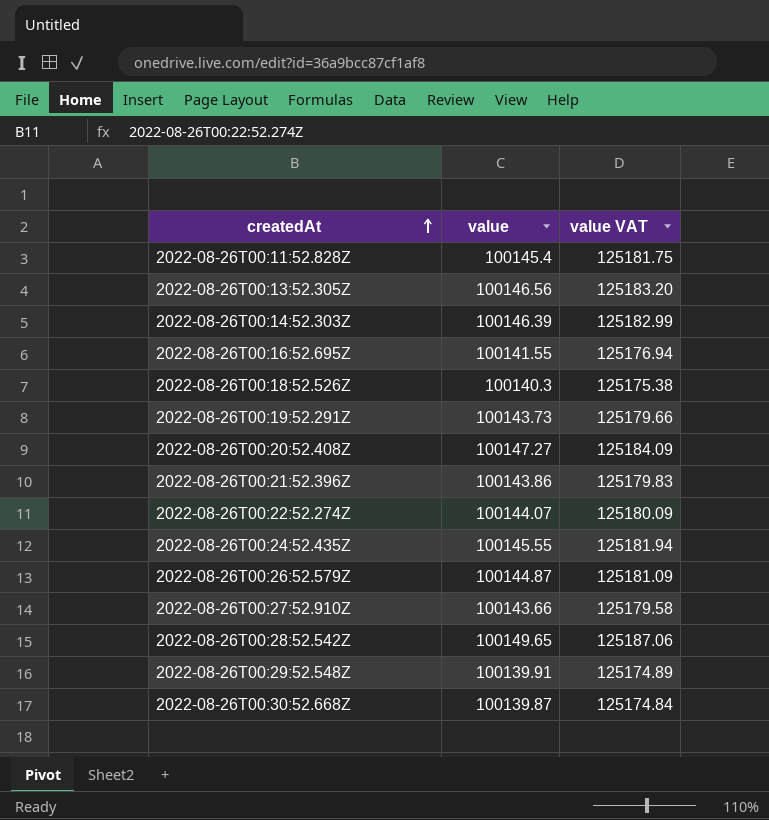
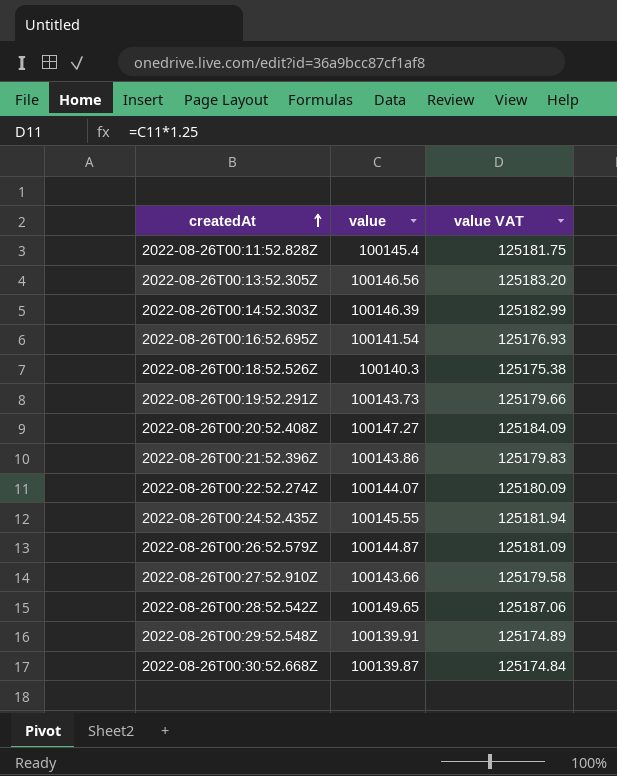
2022-08-26T00:16:52.695Z | value: 100141.55 -> 100141.54
2022-08-26T00:16:52.695Z | value VAT: 125176.94 -> 125176.93

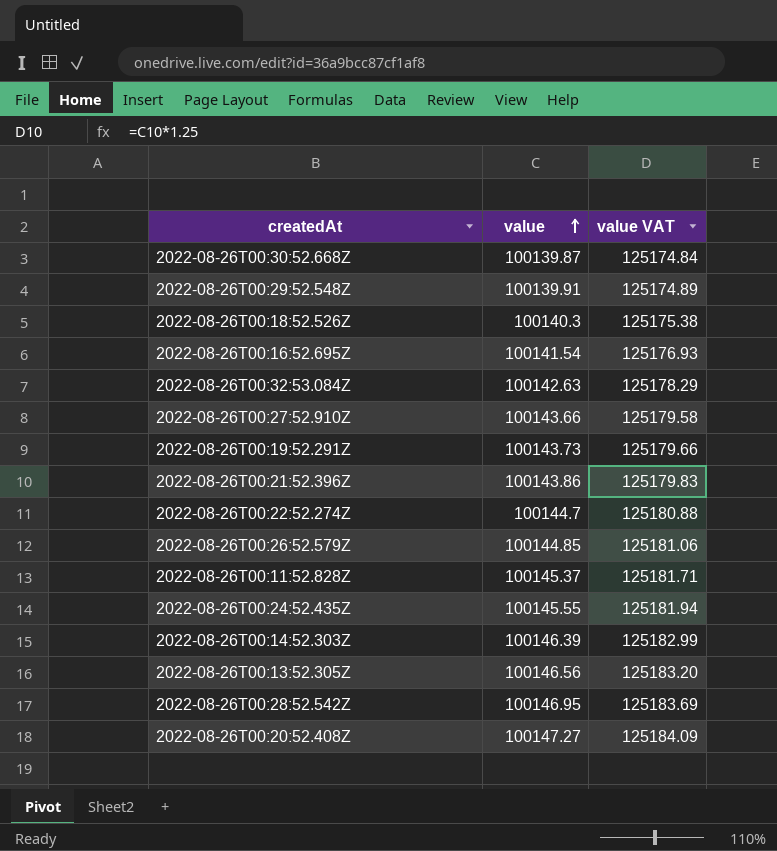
row order: createdAt ascending -> value ascending
row 2022-08-26T00:32:53.084Z: none -> 100142.63 | 125178.29
2022-08-26T00:22:52.274Z | value: 100144.07 -> 100144.7
2022-08-26T00:22:52.274Z | value VAT: 125180.09 -> 125180.88
2022-08-26T00:26:52.579Z | value: 100144.87 -> 100144.85
2022-08-26T00:26:52.579Z | value VAT: 125181.09 -> 125181.06
2022-08-26T00:11:52.828Z | value: 100145.4 -> 100145.37
2022-08-26T00:11:52.828Z | value VAT: 125181.75 -> 125181.71
2022-08-26T00:28:52.542Z | value: 100149.65 -> 100146.95
2022-08-26T00:28:52.542Z | value VAT: 125187.06 -> 125183.69

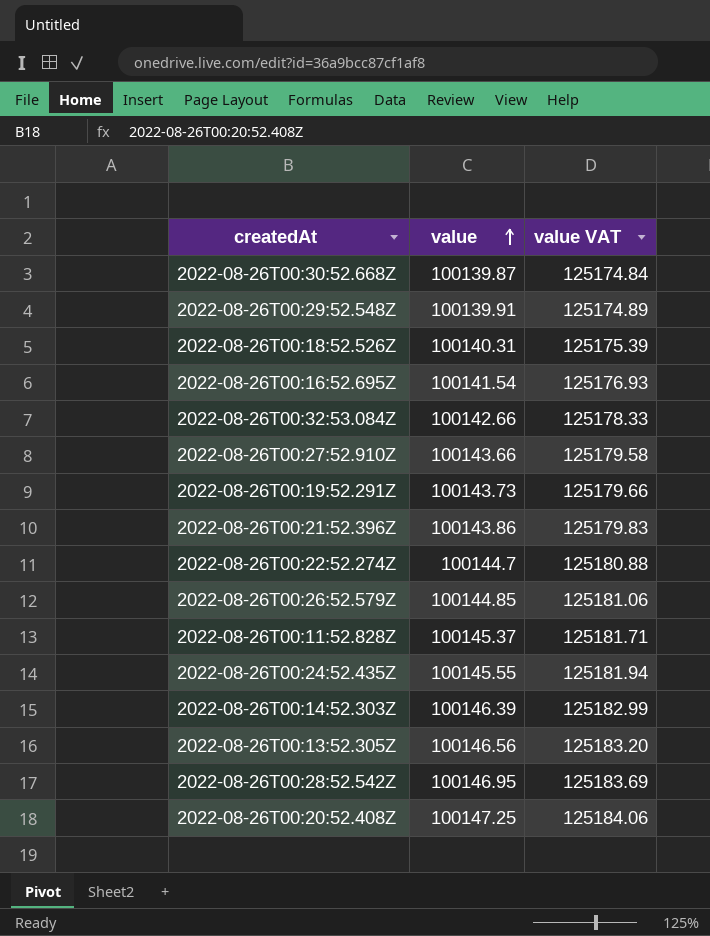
2022-08-26T00:18:52.526Z | value: 100140.3 -> 100140.31
2022-08-26T00:18:52.526Z | value VAT: 125175.38 -> 125175.39
2022-08-26T00:32:53.084Z | value: 100142.63 -> 100142.66
2022-08-26T00:32:53.084Z | value VAT: 125178.29 -> 125178.33
2022-08-26T00:20:52.408Z | value: 100147.27 -> 100147.25
2022-08-26T00:20:52.408Z | value VAT: 125184.09 -> 125184.06

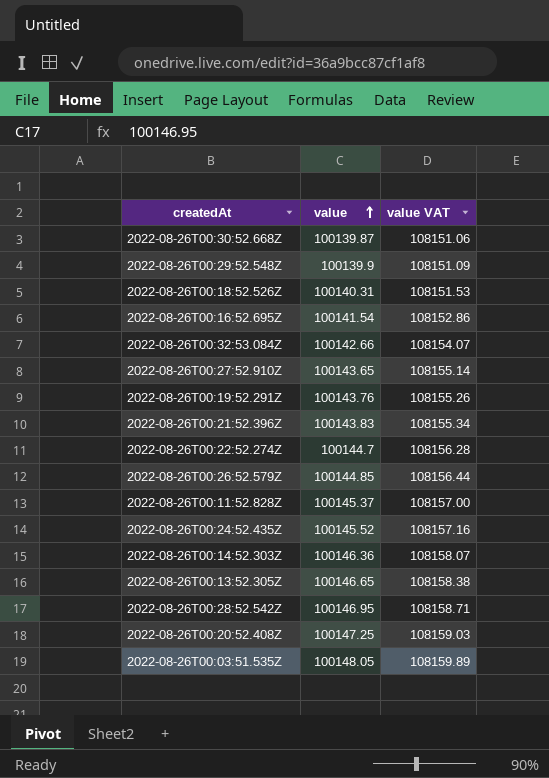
column value VAT | formula: [value] * 1.25 -> [value] * 1.08
2022-08-26T00:29:52.548Z | value: 100139.91 -> 100139.9
2022-08-26T00:27:52.910Z | value: 100143.66 -> 100143.65
2022-08-26T00:19:52.291Z | value: 100143.73 -> 100143.76
2022-08-26T00:21:52.396Z | value: 100143.86 -> 100143.83
2022-08-26T00:24:52.435Z | value: 100145.55 -> 100145.52
2022-08-26T00:14:52.303Z | value: 100146.39 -> 100146.36
2022-08-26T00:13:52.305Z | value: 100146.56 -> 100146.65
row 2022-08-26T00:03:51.535Z: none -> 100148.05 | 108159.89

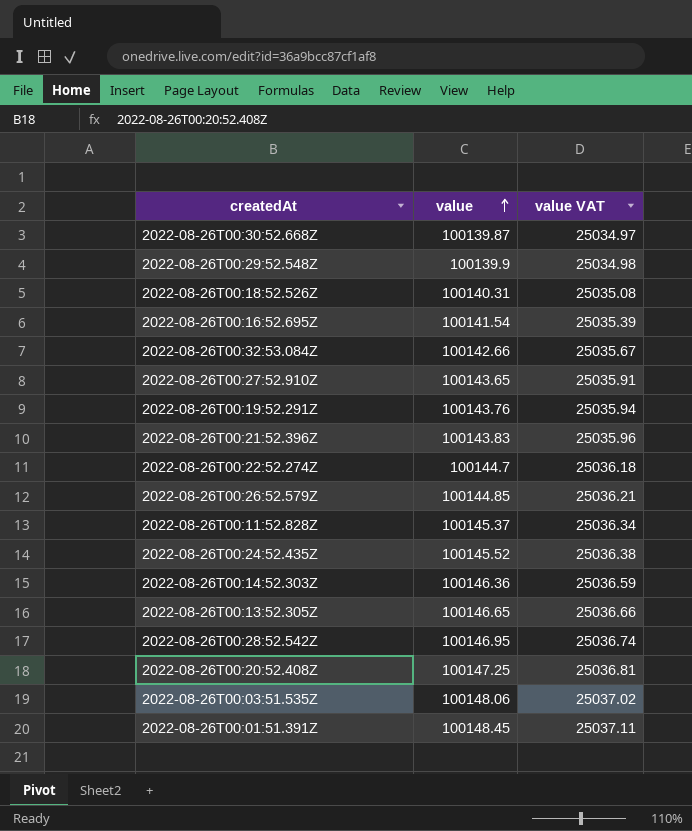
column value VAT | formula: [value] * 1.08 -> [value] * 0.25
2022-08-26T00:03:51.535Z | value: 100148.05 -> 100148.06
row 2022-08-26T00:01:51.391Z: none -> 100148.45 | 25037.11

